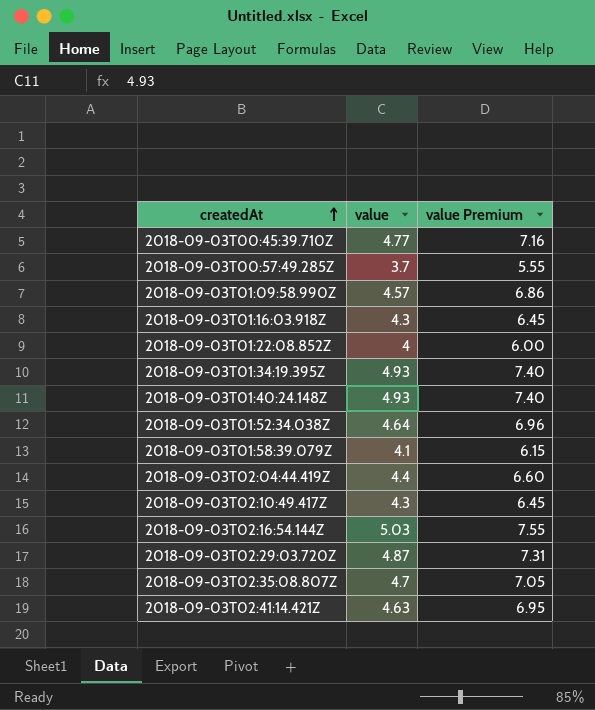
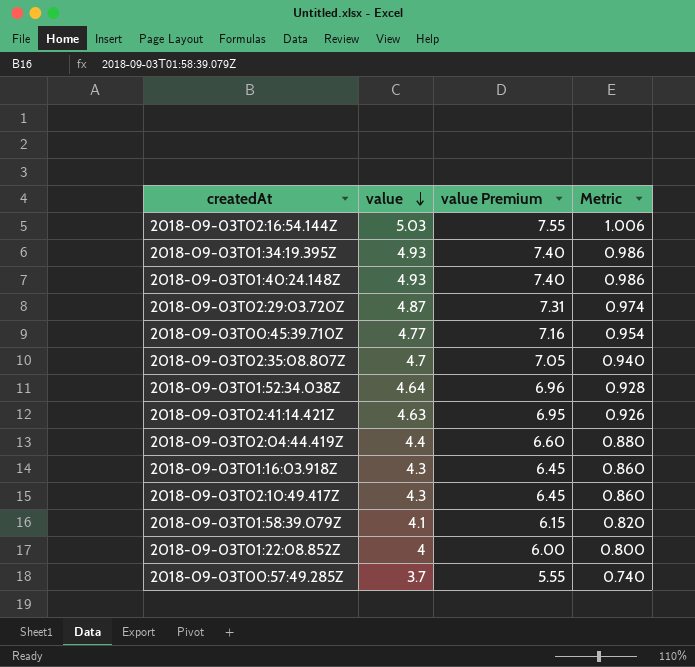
row order: createdAt ascending -> value descending
column Metric | formula: none -> [value] * 0.2
row 2018-09-03T01:09:58.990Z: 4.57 | 6.86 -> none

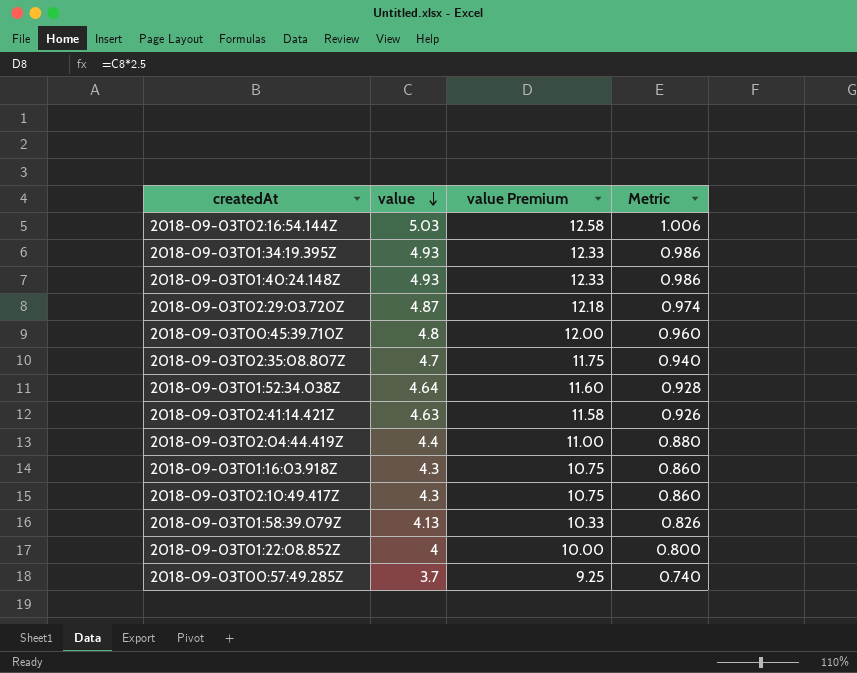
column value Premium | formula: [value] * 1.5 -> [value] * 2.5
2018-09-03T00:45:39.710Z | value: 4.77 -> 4.8
2018-09-03T00:45:39.710Z | Metric: 0.954 -> 0.960
2018-09-03T01:58:39.079Z | value: 4.1 -> 4.13
2018-09-03T01:58:39.079Z | Metric: 0.820 -> 0.826

